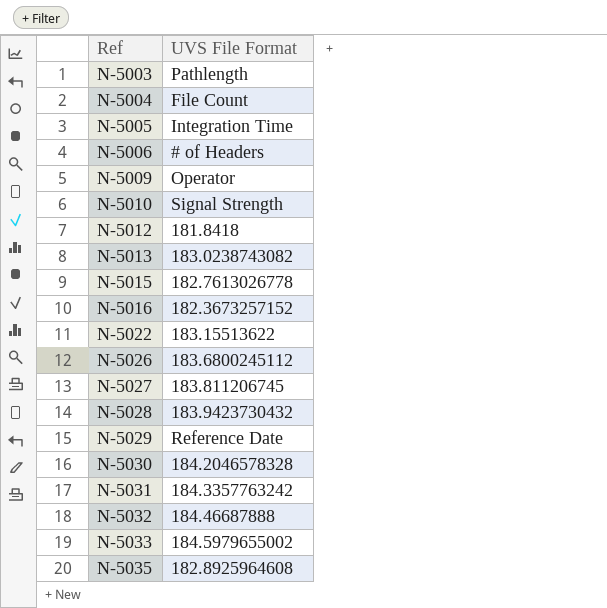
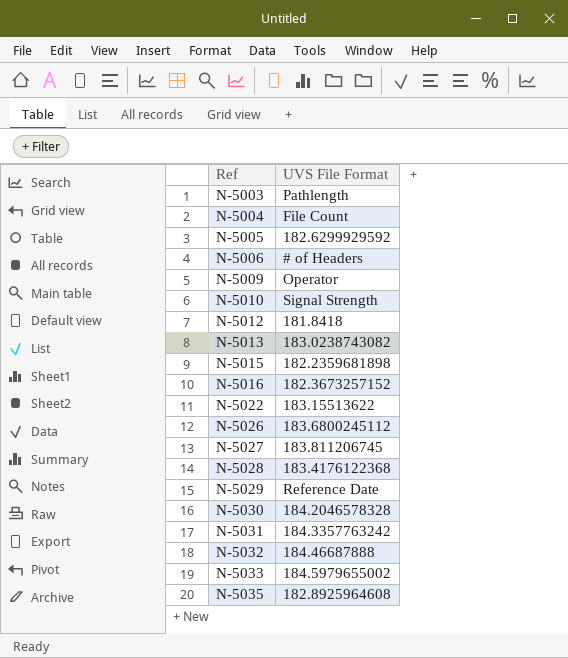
N-5005 | UVS File Format: Integration Time -> 182.6299929592
N-5015 | UVS File Format: 182.7613026778 -> 182.2359681898
N-5028 | UVS File Format: 183.9423730432 -> 183.4176122368

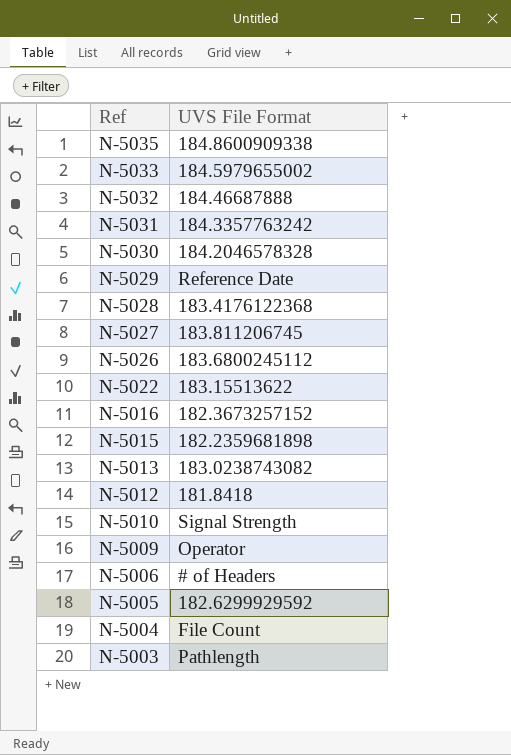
row order: Ref ascending -> Ref descending
N-5035 | UVS File Format: 182.8925964608 -> 184.8600909338

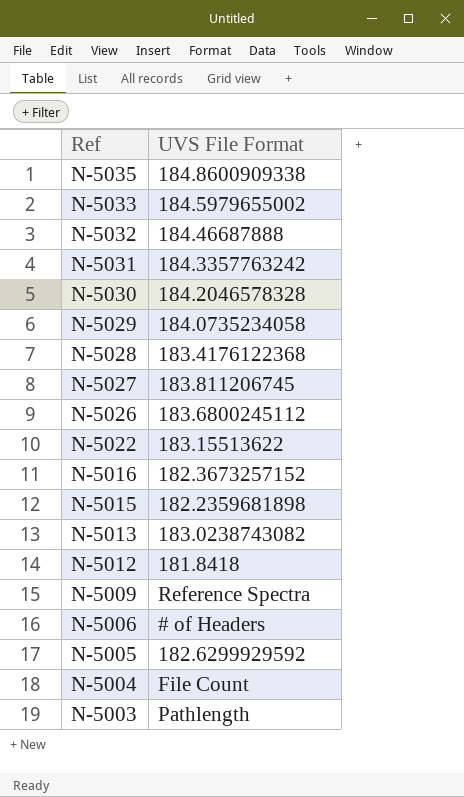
row N-5010: Signal Strength -> none
N-5029 | UVS File Format: Reference Date -> 184.0735234058
N-5009 | UVS File Format: Operator -> Reference Spectra

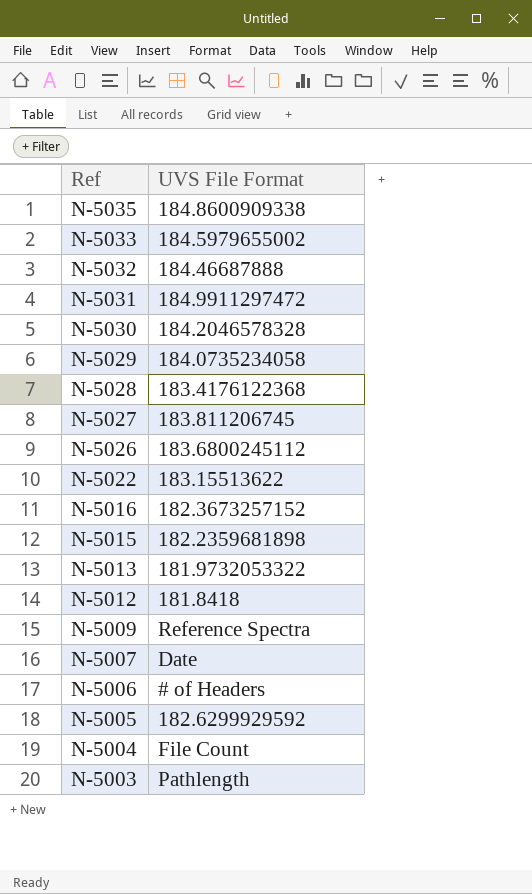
N-5031 | UVS File Format: 184.3357763242 -> 184.9911297472
N-5013 | UVS File Format: 183.0238743082 -> 181.9732053322
row N-5007: none -> Date

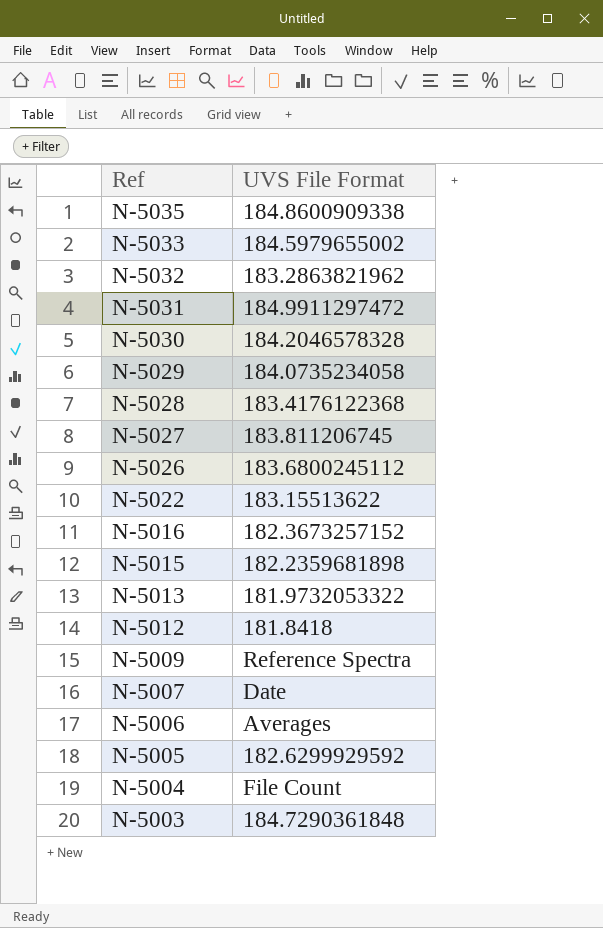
N-5032 | UVS File Format: 184.46687888 -> 183.2863821962
N-5006 | UVS File Format: # of Headers -> Averages
N-5003 | UVS File Format: Pathlength -> 184.7290361848

